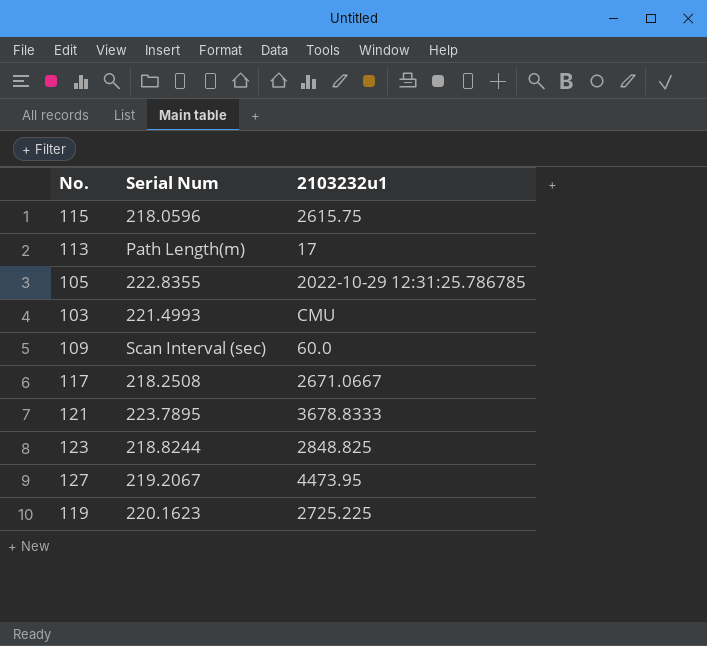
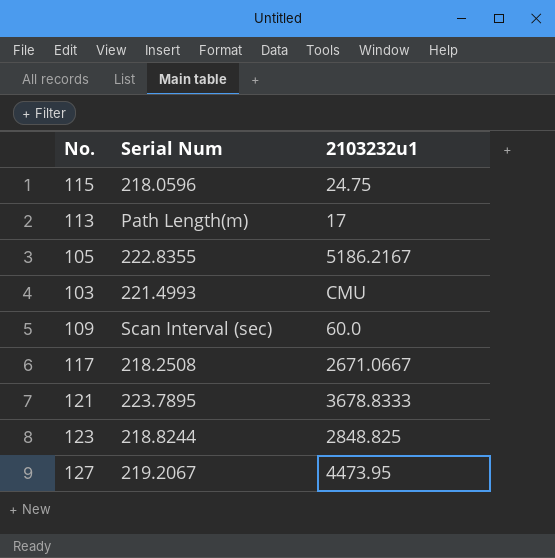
row 119: 220.1623 | 2725.225 -> none
115 | 2103232u1: 2615.75 -> 24.75
105 | 2103232u1: 2022-10-29 12:31:25.786785 -> 5186.2167

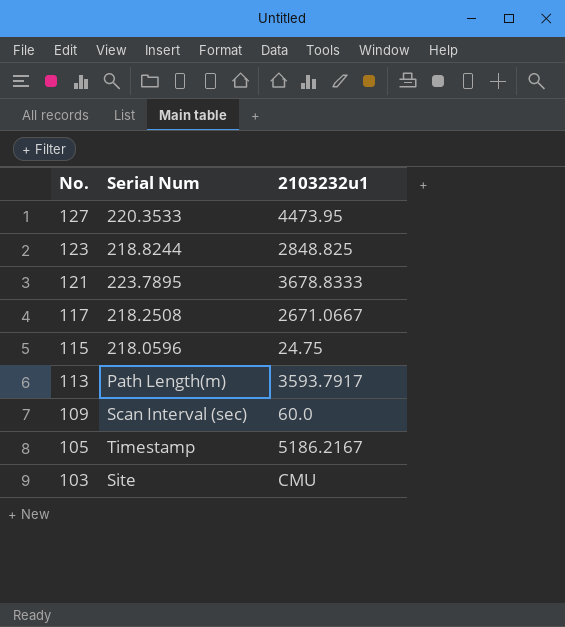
row order: none -> No. descending
127 | Serial Num: 219.2067 -> 220.3533
113 | 2103232u1: 17 -> 3593.7917
105 | Serial Num: 222.8355 -> Timestamp
103 | Serial Num: 221.4993 -> Site

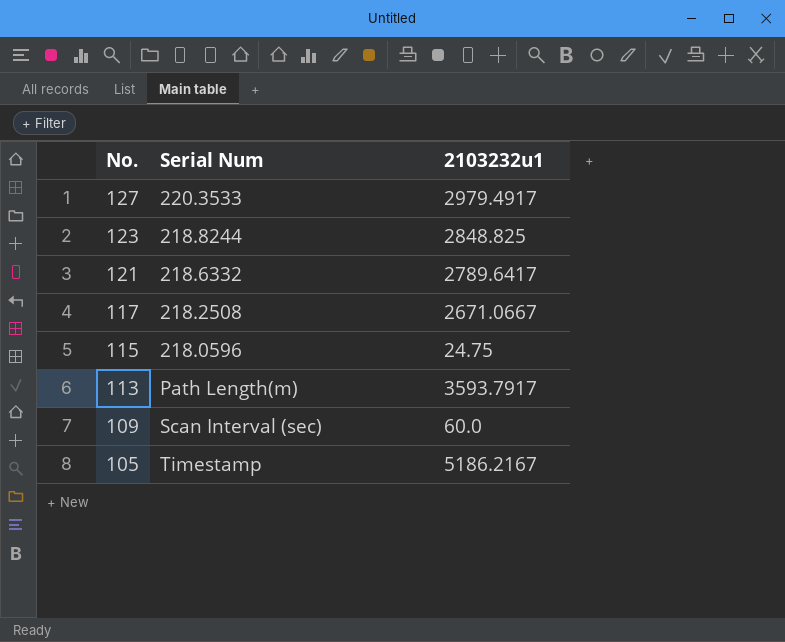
row 103: Site | CMU -> none
127 | 2103232u1: 4473.95 -> 2979.4917
121 | Serial Num: 223.7895 -> 218.6332
121 | 2103232u1: 3678.8333 -> 2789.6417

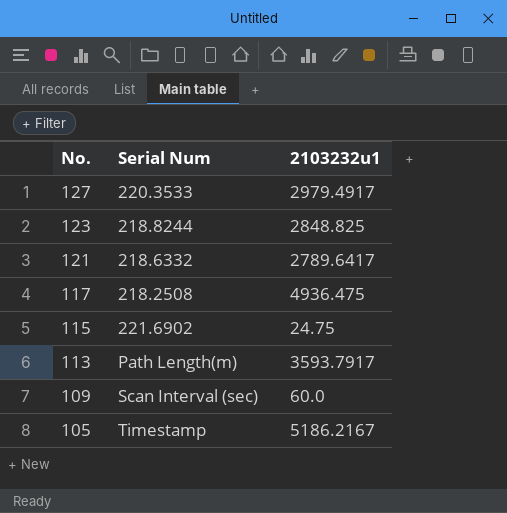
117 | 2103232u1: 2671.0667 -> 4936.475
115 | Serial Num: 218.0596 -> 221.6902

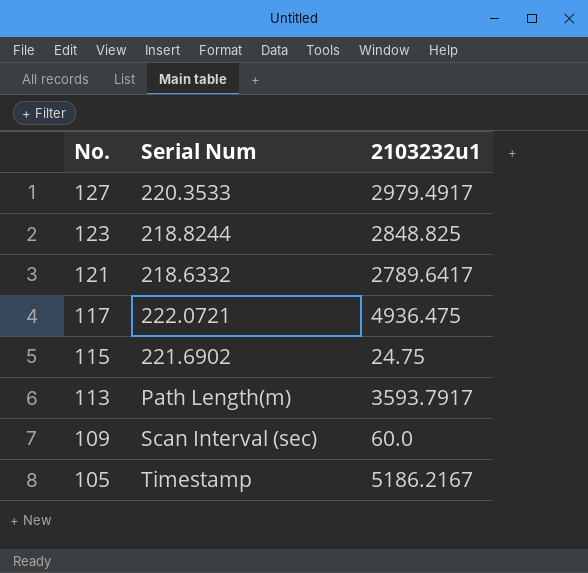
117 | Serial Num: 218.2508 -> 222.0721

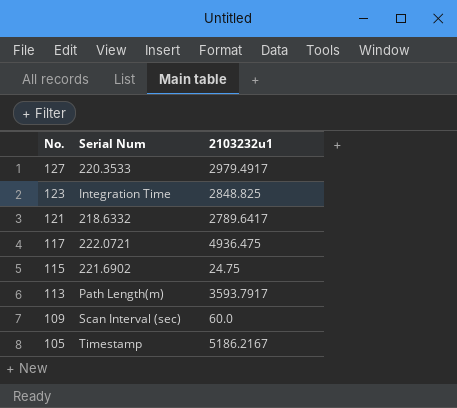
123 | Serial Num: 218.8244 -> Integration Time

